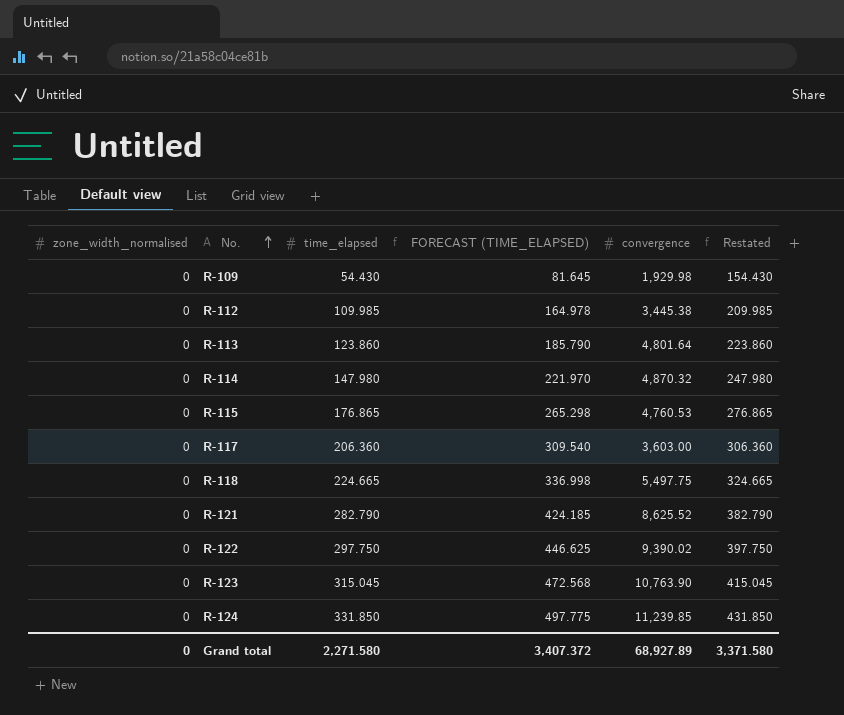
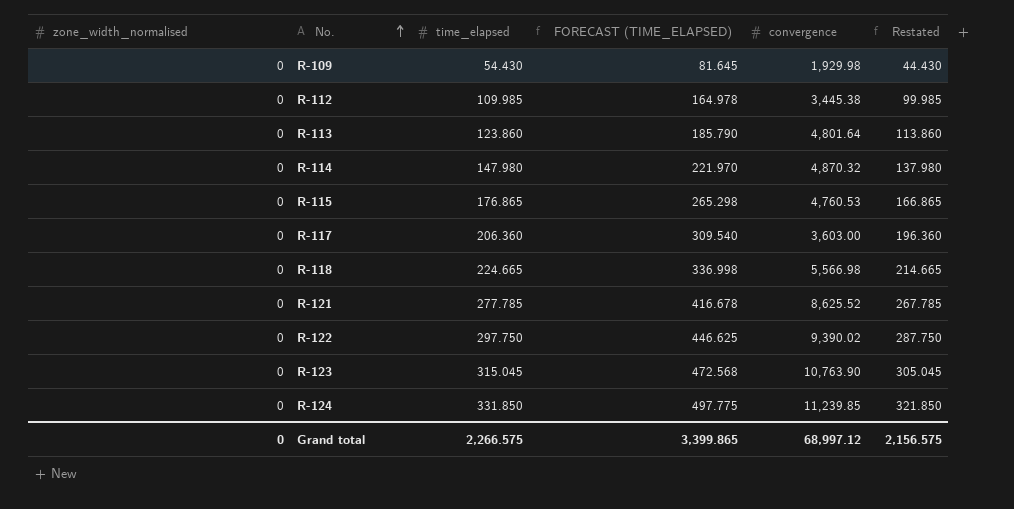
column Restated | formula: [time_elapsed] + 100 -> [time_elapsed] - 10
R-118 | convergence: 5,497.75 -> 5,566.98
R-121 | time_elapsed: 282.790 -> 277.785
R-121 | FORECAST (TIME_ELAPSED): 424.185 -> 416.678
Grand total | time_elapsed: 2,271.580 -> 2,266.575
Grand total | FORECAST (TIME_ELAPSED): 3,407.372 -> 3,399.865
Grand total | convergence: 68,927.89 -> 68,997.12
Grand total | Restated: 3,371.580 -> 2,156.575

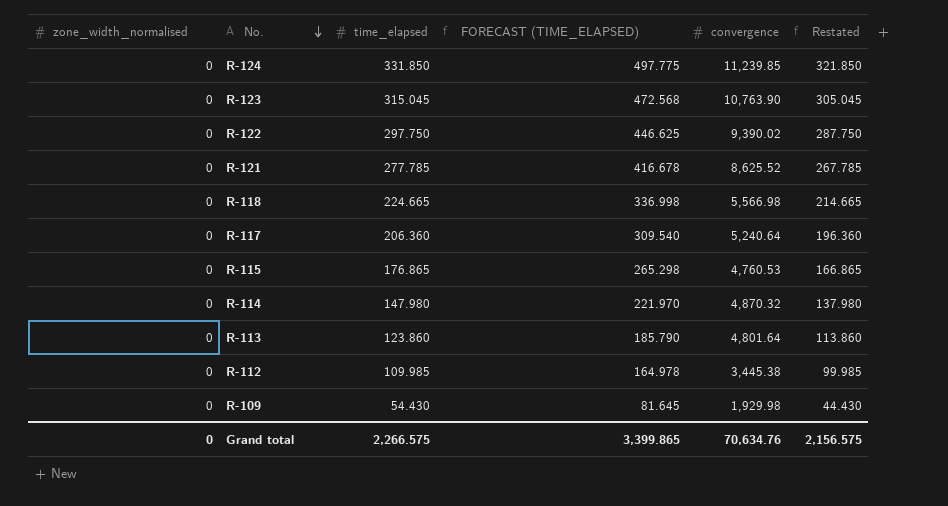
row order: No. ascending -> No. descending
R-117 | convergence: 3,603.00 -> 5,240.64
Grand total | convergence: 68,997.12 -> 70,634.76

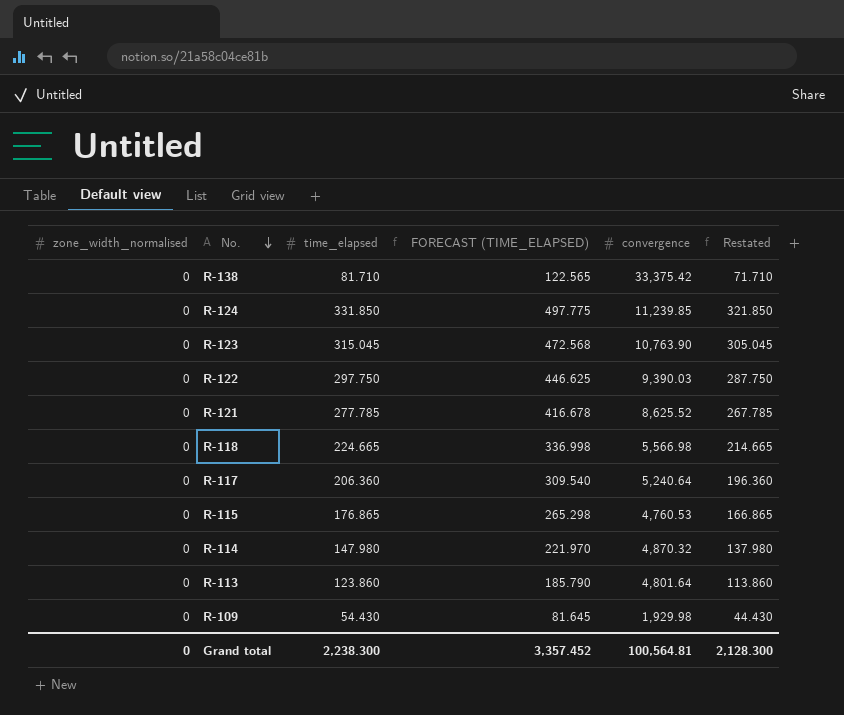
row R-112: 0 | 109.985 | 164.978 | 3,445.38 | 99.985 -> none
row R-138: none -> 0 | 81.710 | 122.565 | 33,375.42 | 71.710
R-122 | convergence: 9,390.02 -> 9,390.03
Grand total | time_elapsed: 2,266.575 -> 2,238.300
Grand total | FORECAST (TIME_ELAPSED): 3,399.865 -> 3,357.452
Grand total | convergence: 70,634.76 -> 100,564.81
Grand total | Restated: 2,156.575 -> 2,128.300

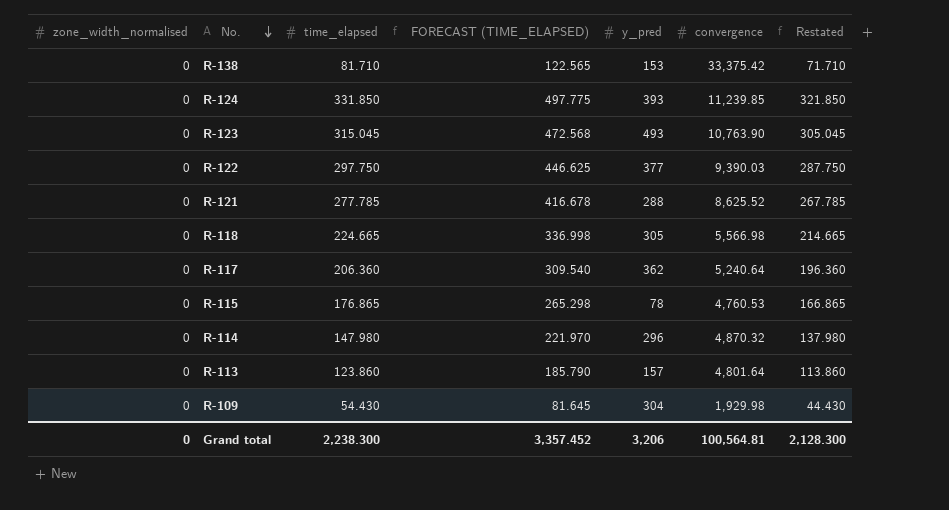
column y_pred | position: none -> 5

